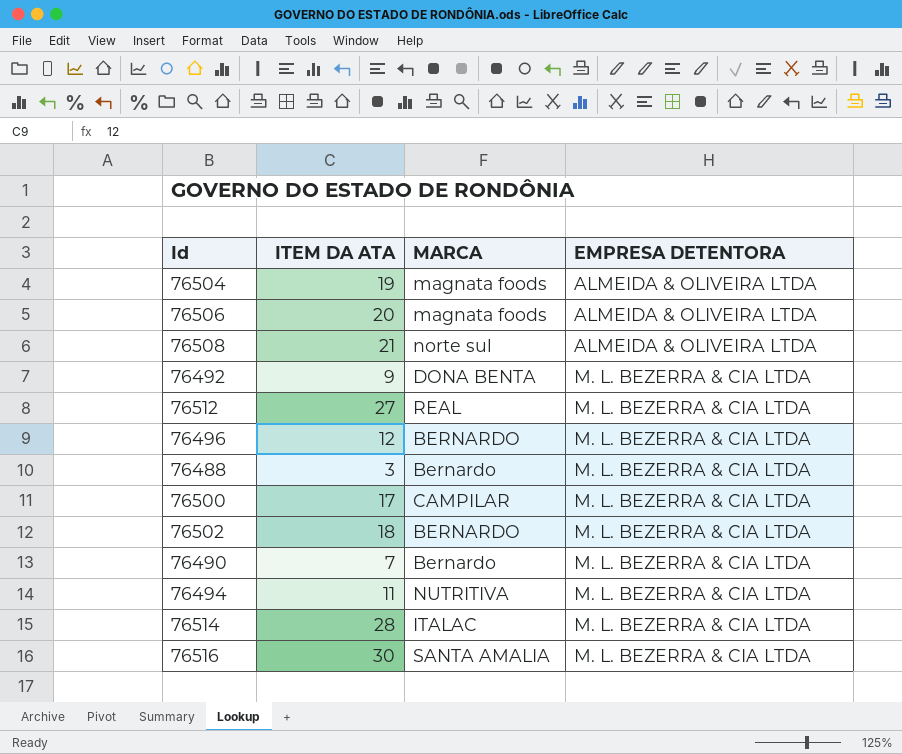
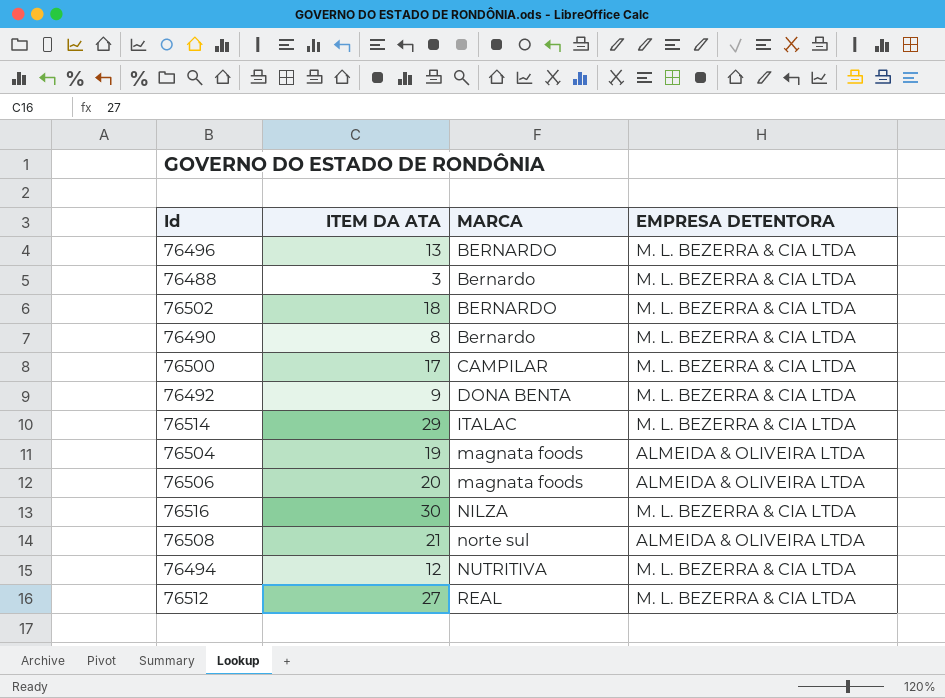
row order: EMPRESA DETENTORA ascending -> MARCA ascending
76496 | ITEM DA ATA: 12 -> 13
76490 | ITEM DA ATA: 7 -> 8
76514 | ITEM DA ATA: 28 -> 29
76516 | MARCA: SANTA AMALIA -> NILZA
76494 | ITEM DA ATA: 11 -> 12

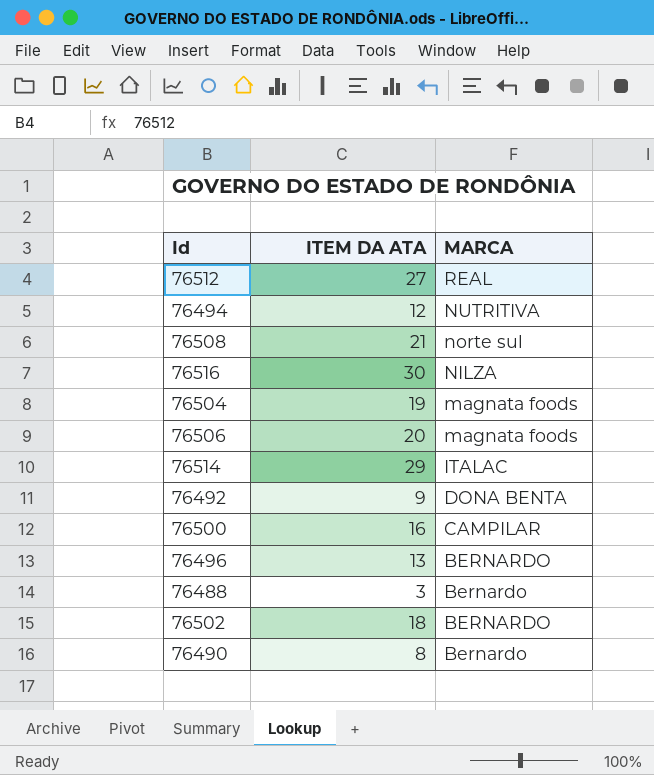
row order: MARCA ascending -> MARCA descending
column EMPRESA DETENTORA | position: 4 -> none
76500 | ITEM DA ATA: 17 -> 16

